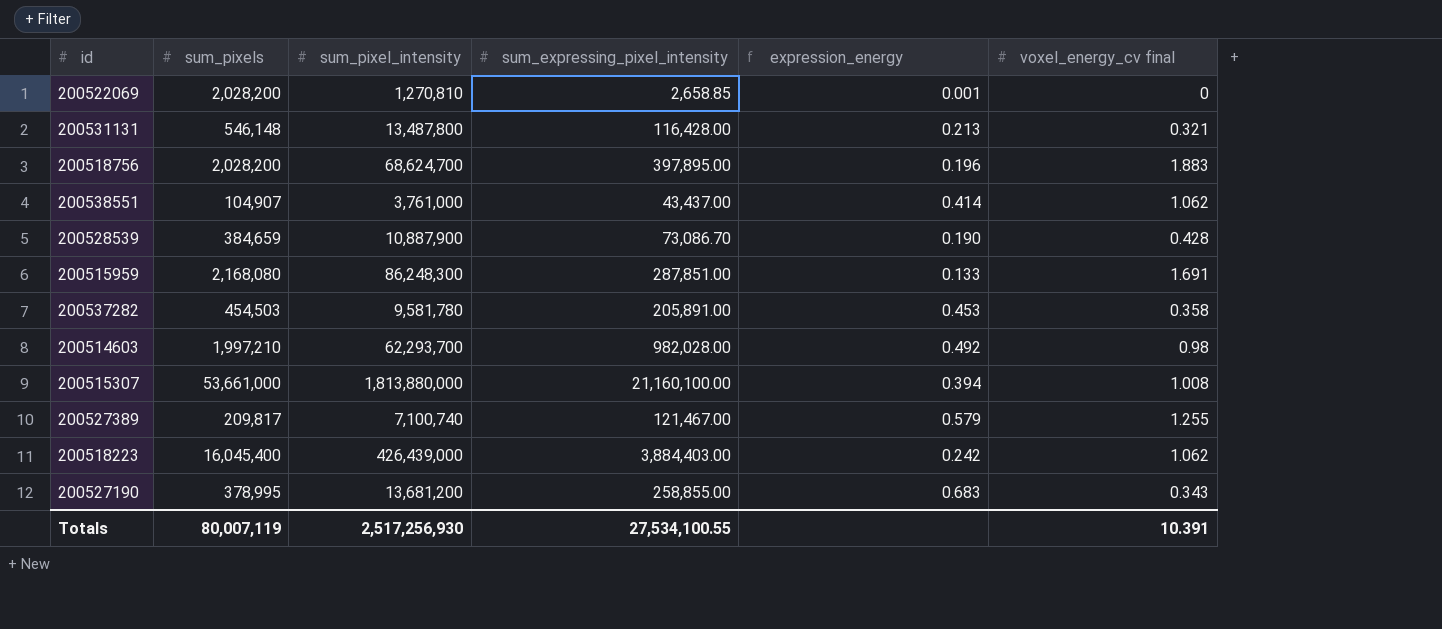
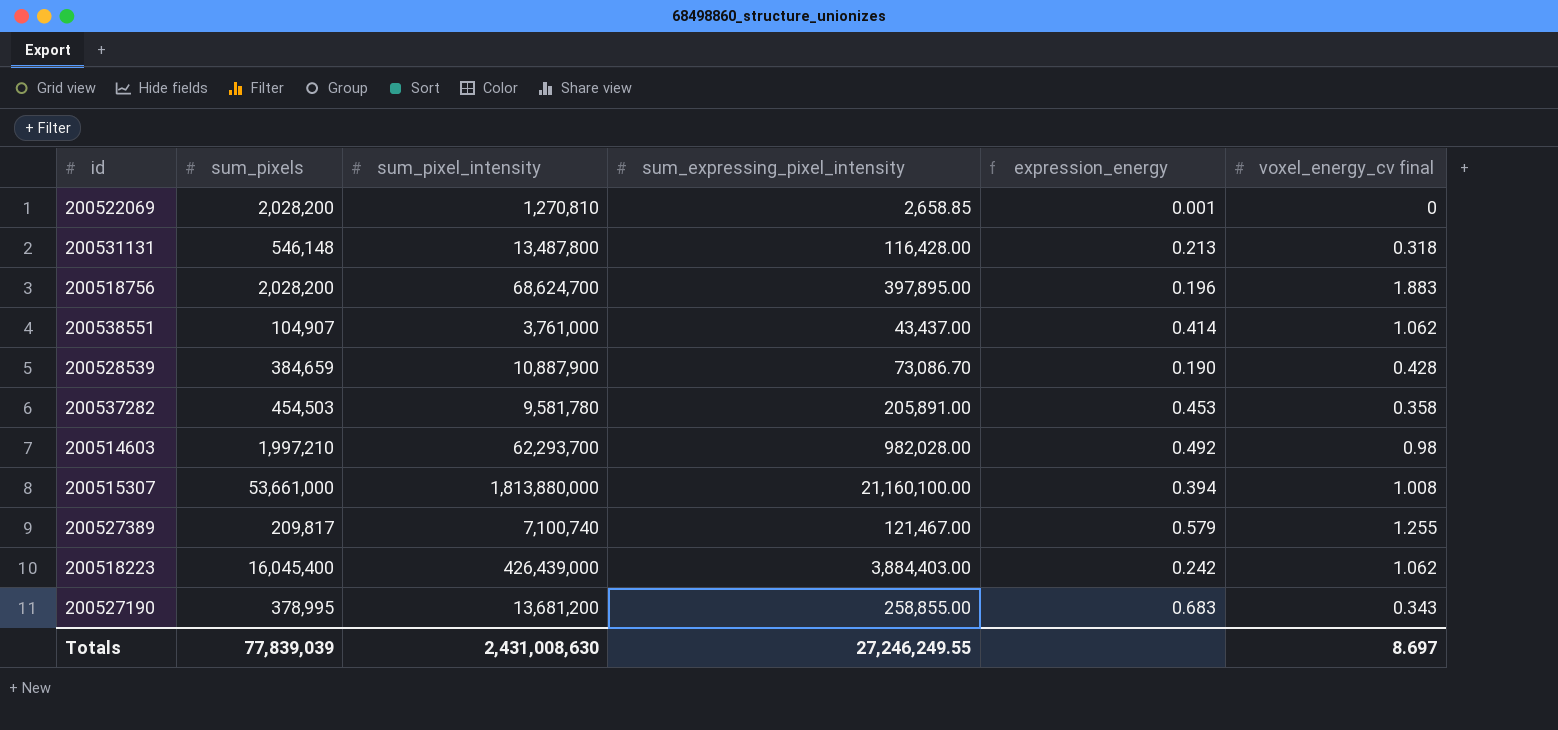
row 200515959: 2,168,080 | 86,248,300 | 287,851.00 | 0.133 | 1.691 -> none
200531131 | voxel_energy_cv final: 0.321 -> 0.318
Totals | sum_pixels: 80,007,119 -> 77,839,039
Totals | sum_pixel_intensity: 2,517,256,930 -> 2,431,008,630
Totals | sum_expressing_pixel_intensity: 27,534,100.55 -> 27,246,249.55
Totals | voxel_energy_cv final: 10.391 -> 8.697

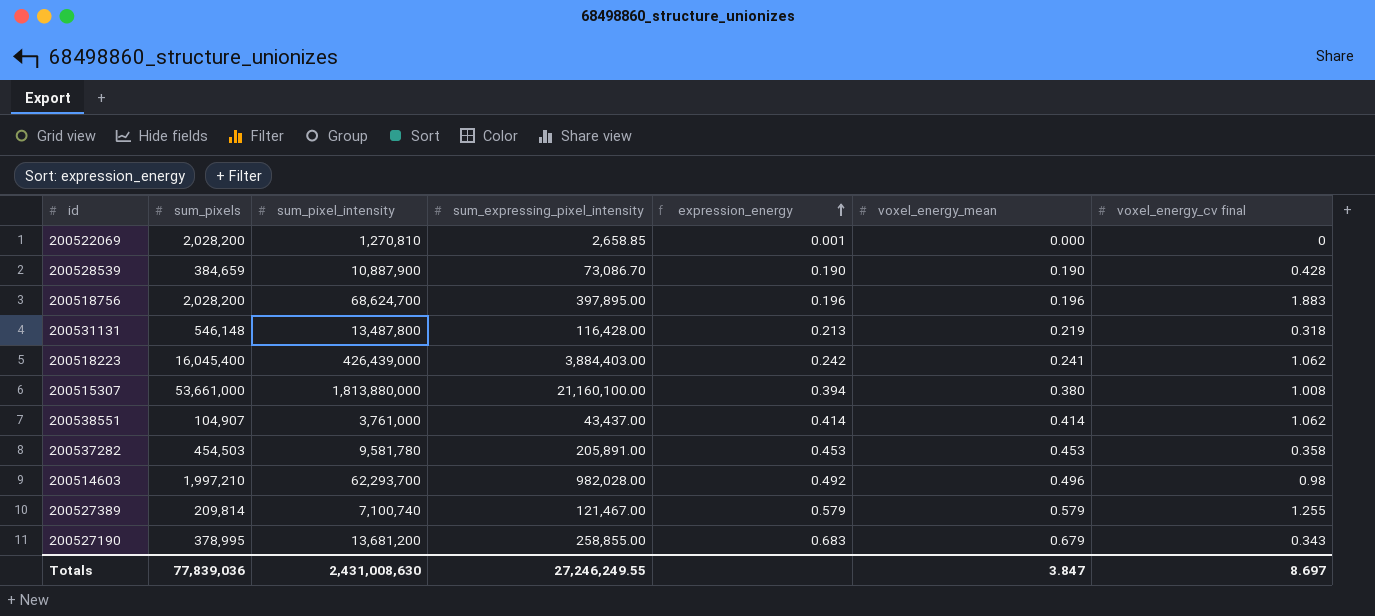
row order: none -> expression_energy ascending
column voxel_energy_mean | position: none -> 6
200527389 | sum_pixels: 209,817 -> 209,814
Totals | sum_pixels: 77,839,039 -> 77,839,036

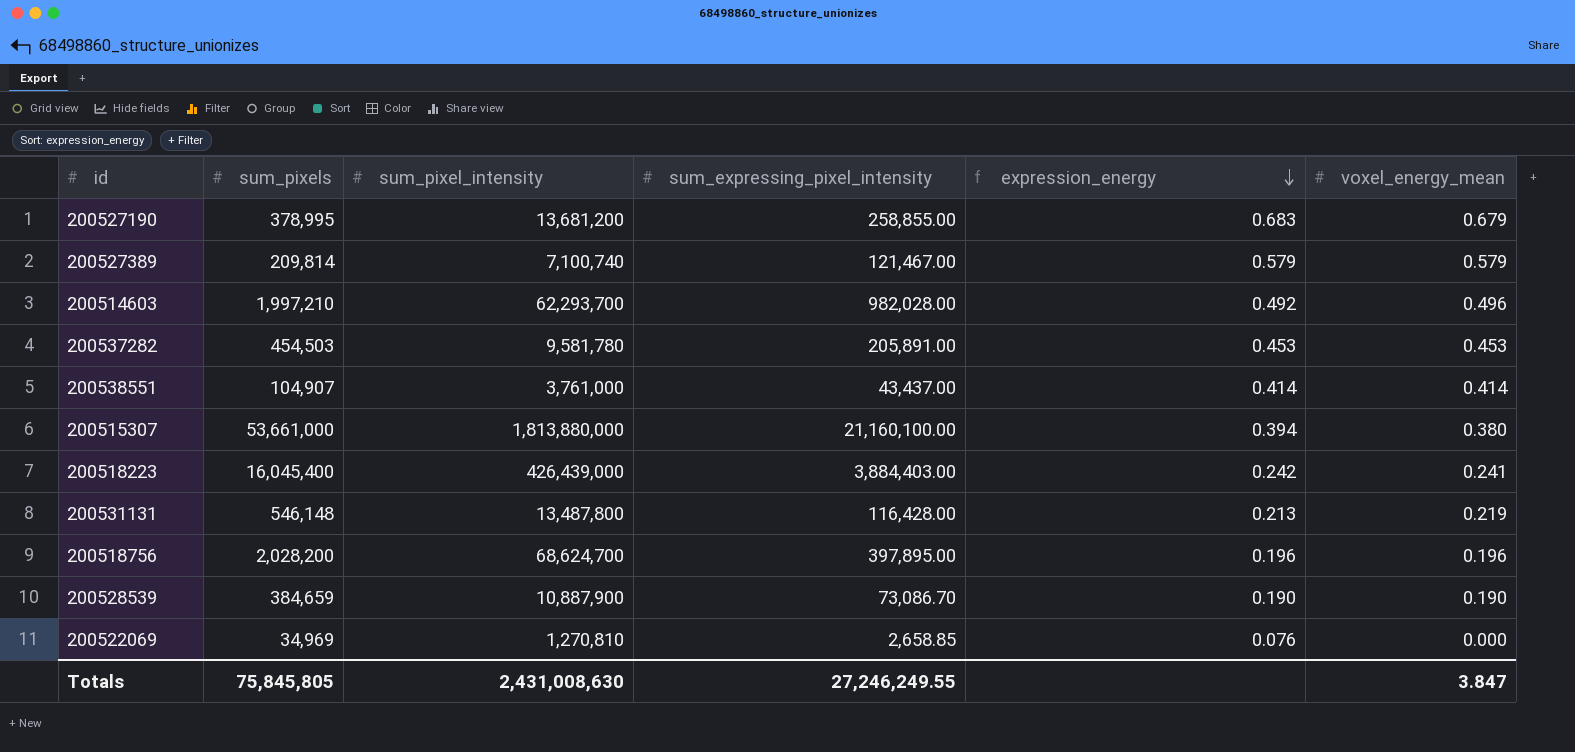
row order: expression_energy ascending -> expression_energy descending
column voxel_energy_cv final | position: 7 -> none
200522069 | sum_pixels: 2,028,200 -> 34,969
200522069 | expression_energy: 0.001 -> 0.076
Totals | sum_pixels: 77,839,036 -> 75,845,805

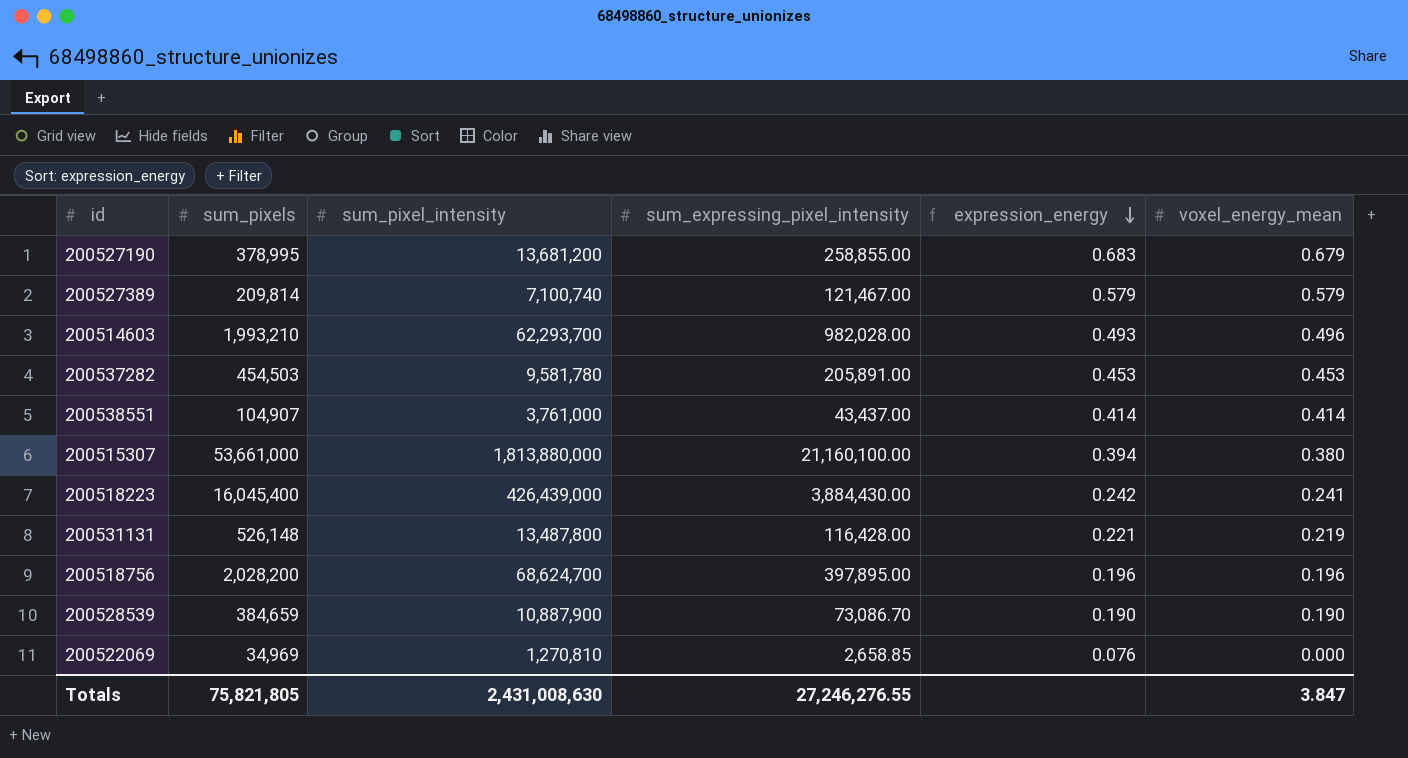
200514603 | sum_pixels: 1,997,210 -> 1,993,210
200514603 | expression_energy: 0.492 -> 0.493
200518223 | sum_expressing_pixel_intensity: 3,884,403.00 -> 3,884,430.00
200531131 | sum_pixels: 546,148 -> 526,148
200531131 | expression_energy: 0.213 -> 0.221
Totals | sum_pixels: 75,845,805 -> 75,821,805
Totals | sum_expressing_pixel_intensity: 27,246,249.55 -> 27,246,276.55

